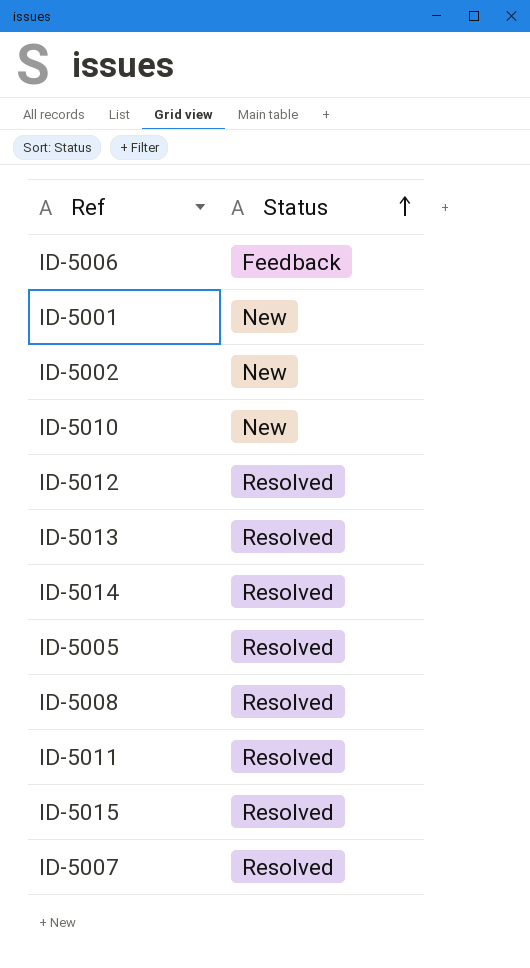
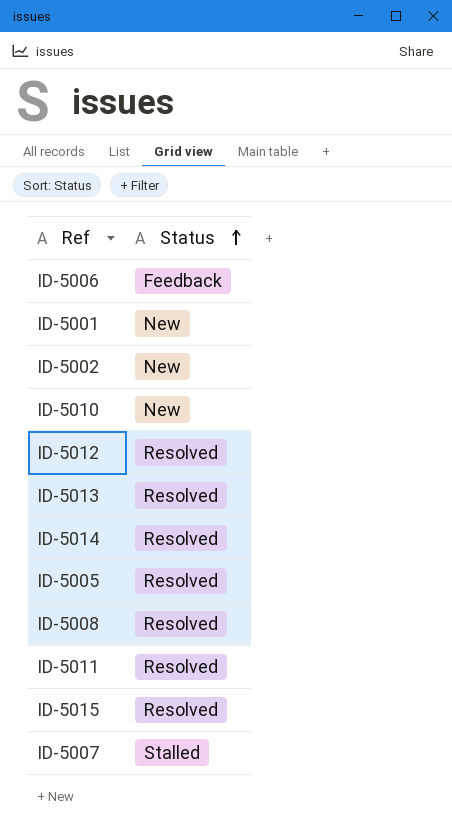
ID-5007 | Status: Resolved -> Stalled

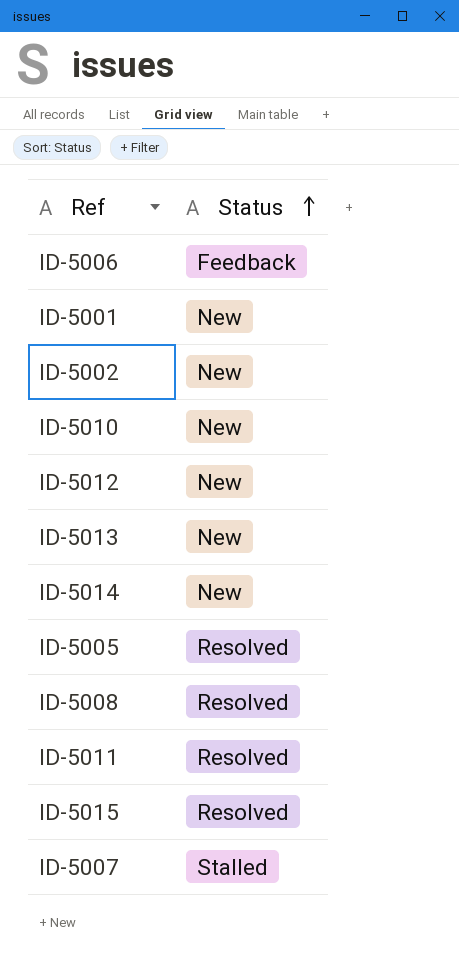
ID-5012 | Status: Resolved -> New
ID-5013 | Status: Resolved -> New
ID-5014 | Status: Resolved -> New

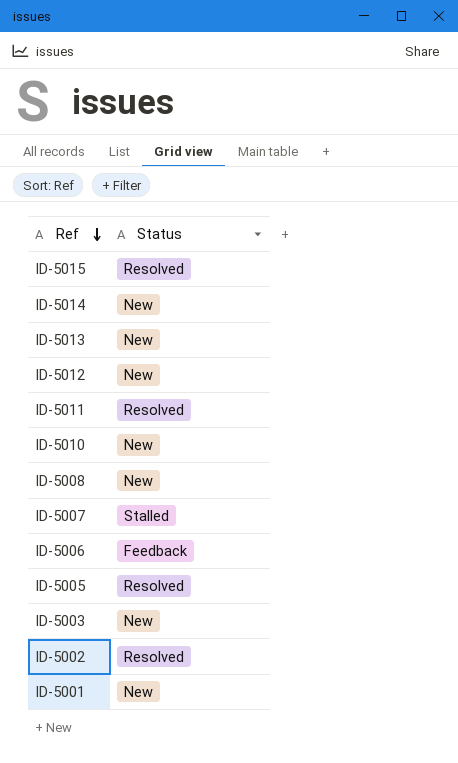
row order: Status ascending -> Ref descending
ID-5008 | Status: Resolved -> New
row ID-5003: none -> New
ID-5002 | Status: New -> Resolved

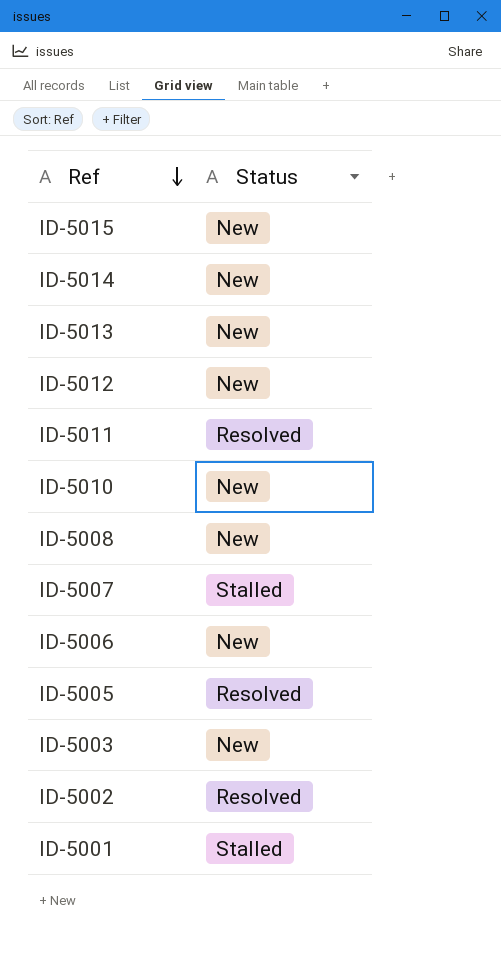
ID-5015 | Status: Resolved -> New
ID-5006 | Status: Feedback -> New
ID-5001 | Status: New -> Stalled

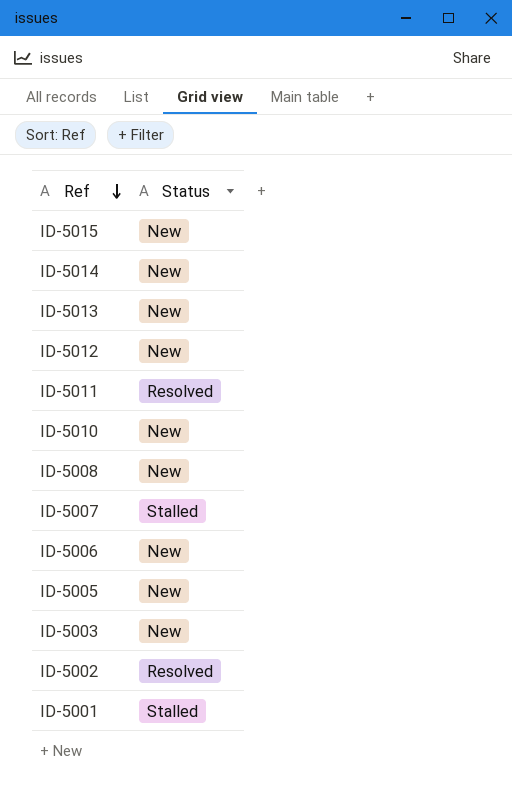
ID-5005 | Status: Resolved -> New

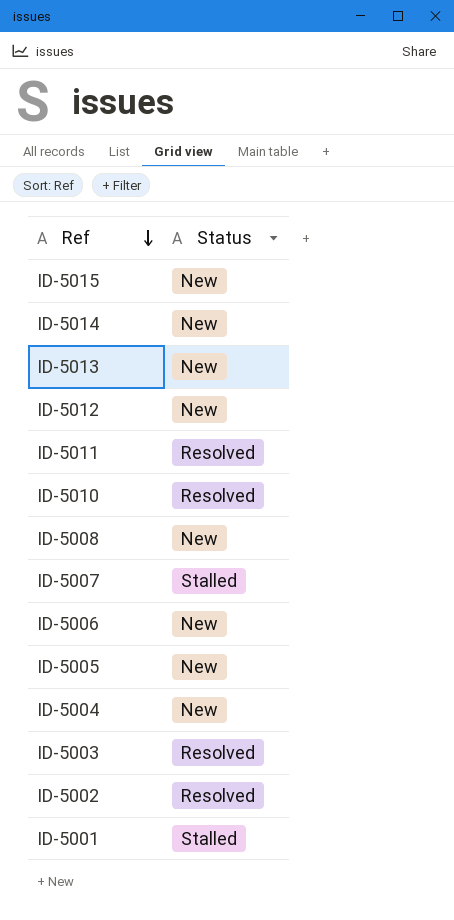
ID-5010 | Status: New -> Resolved
row ID-5004: none -> New
ID-5003 | Status: New -> Resolved

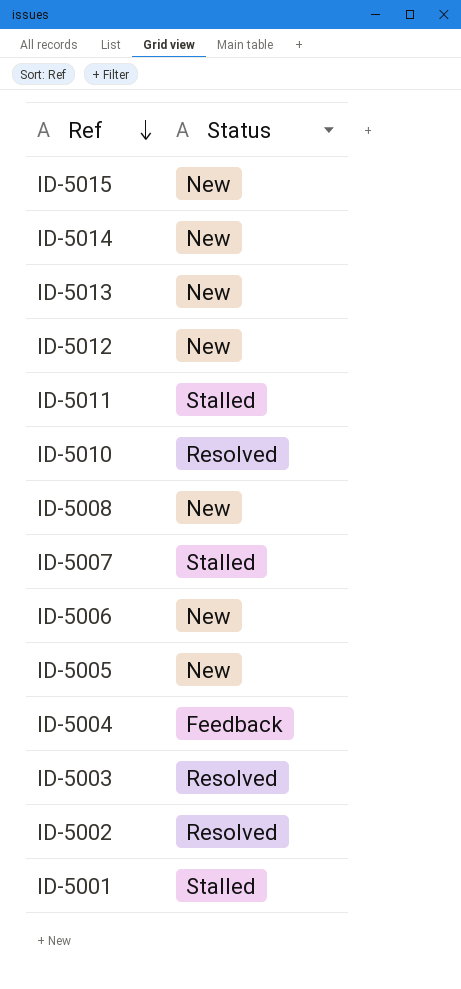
ID-5011 | Status: Resolved -> Stalled
ID-5004 | Status: New -> Feedback

